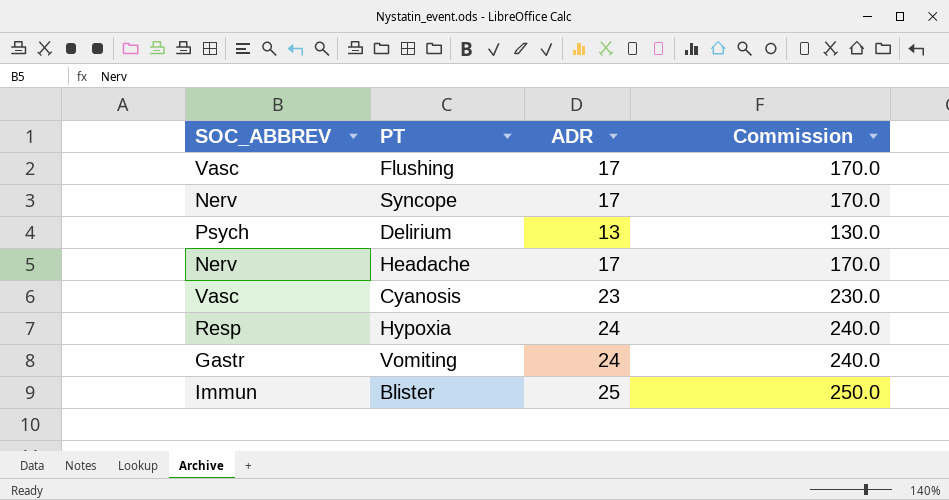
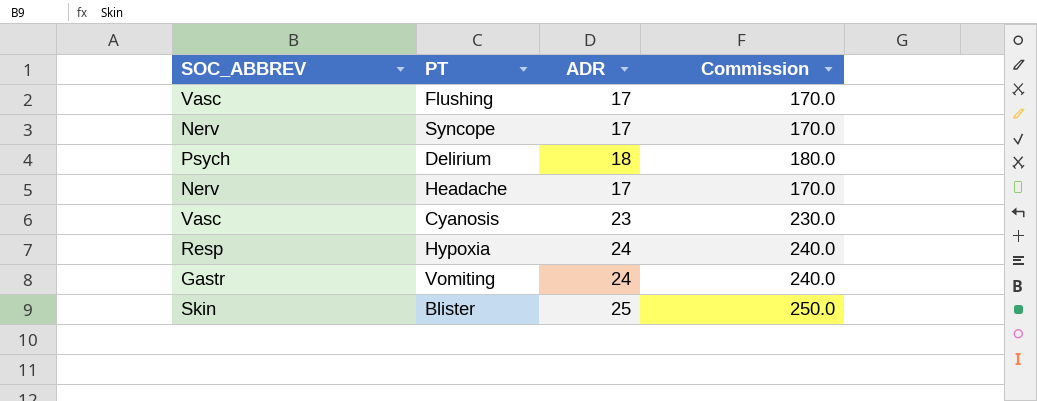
Delirium | ADR: 13 -> 18
Delirium | Commission: 130.0 -> 180.0
Blister | SOC_ABBREV: Immun -> Skin

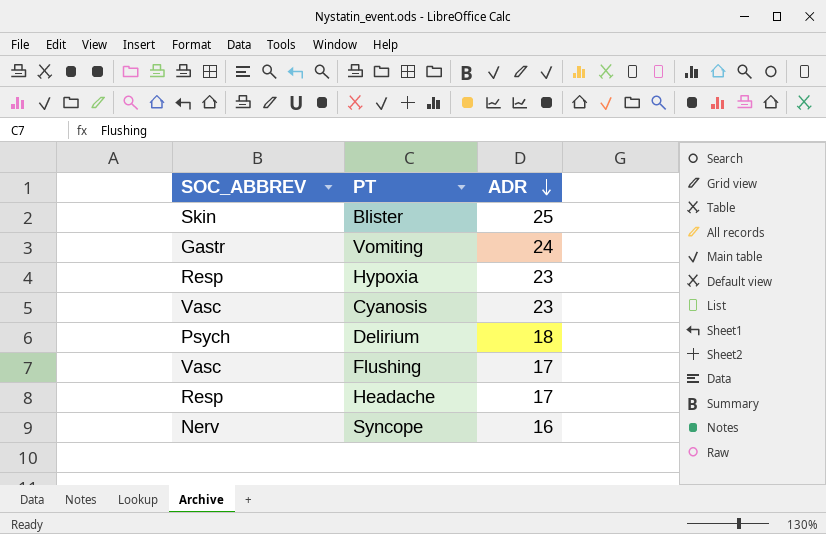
row order: none -> ADR descending
column Commission | formula: [ADR] * 10 -> none
Hypoxia | ADR: 24 -> 23
Headache | SOC_ABBREV: Nerv -> Resp
Syncope | ADR: 17 -> 16

